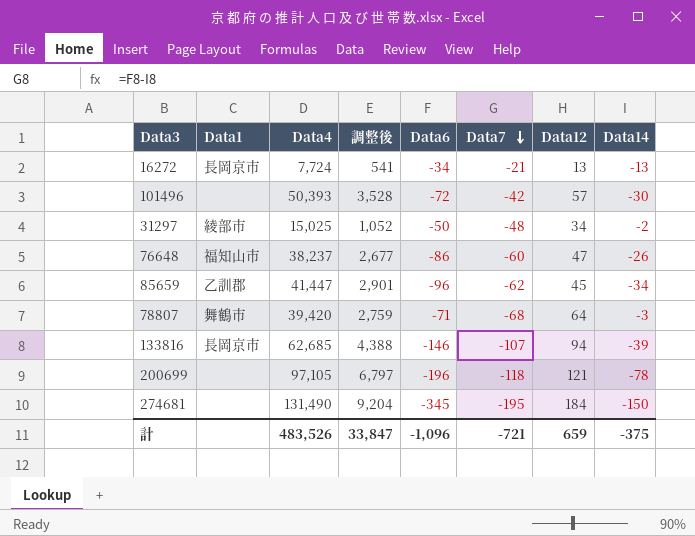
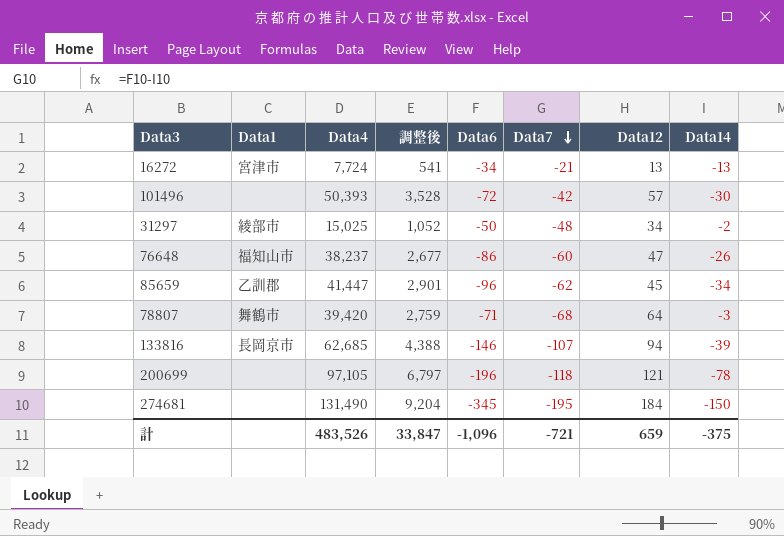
16272 | Data1: 長岡京市 -> 宮津市

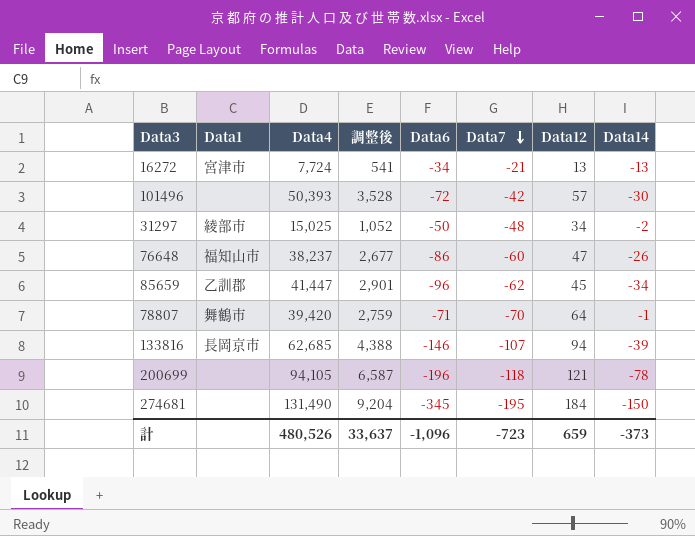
78807 | Data7: -68 -> -70
78807 | Data14: -3 -> -1
200699 | Data4: 97,105 -> 94,105
200699 | 調整後: 6,797 -> 6,587
計 | Data4: 483,526 -> 480,526
計 | 調整後: 33,847 -> 33,637
計 | Data7: -721 -> -723
計 | Data14: -375 -> -373

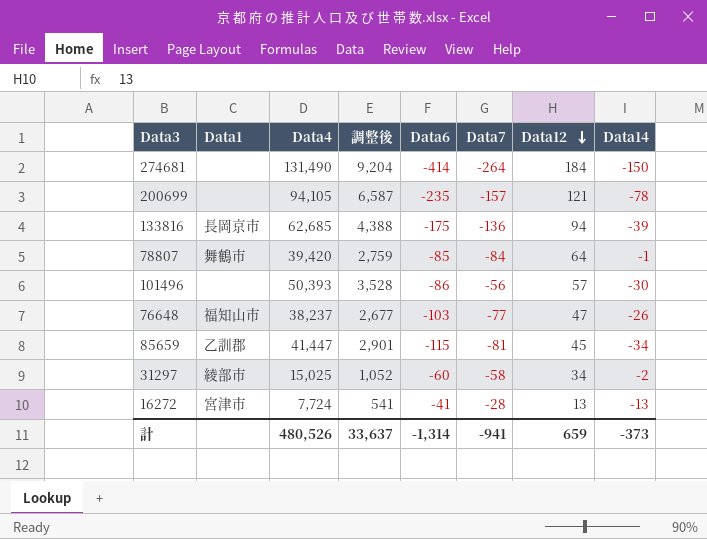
row order: Data7 descending -> Data12 descending
274681 | Data6: -345 -> -414
274681 | Data7: -195 -> -264
200699 | Data6: -196 -> -235
200699 | Data7: -118 -> -157
133816 | Data6: -146 -> -175
133816 | Data7: -107 -> -136
78807 | Data6: -71 -> -85
78807 | Data7: -70 -> -84
101496 | Data6: -72 -> -86
101496 | Data7: -42 -> -56
76648 | Data6: -86 -> -103
76648 | Data7: -60 -> -77
85659 | Data6: -96 -> -115
85659 | Data7: -62 -> -81
31297 | Data6: -50 -> -60
31297 | Data7: -48 -> -58
16272 | Data6: -34 -> -41
16272 | Data7: -21 -> -28
計 | Data6: -1,096 -> -1,314
計 | Data7: -723 -> -941

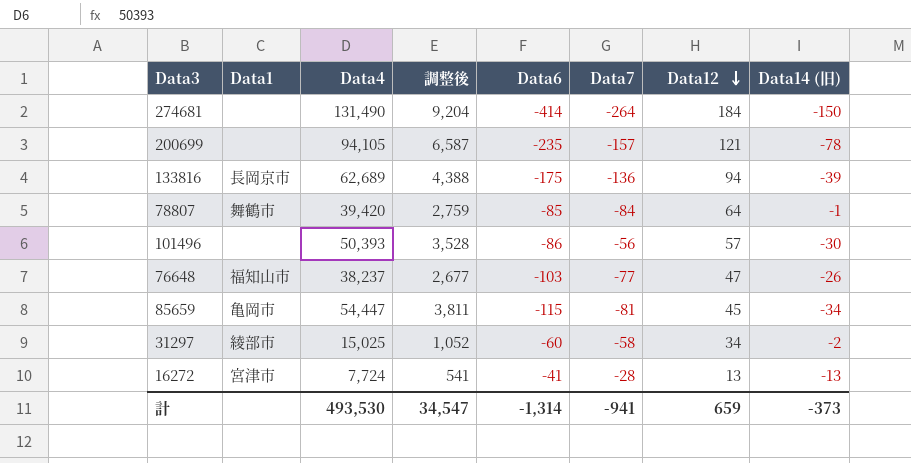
column name: Data14 -> Data14 (旧)
133816 | Data4: 62,685 -> 62,689
85659 | Data1: 乙訓郡 -> 亀岡市
85659 | Data4: 41,447 -> 54,447
85659 | 調整後: 2,901 -> 3,811
計 | Data4: 480,526 -> 493,530
計 | 調整後: 33,637 -> 34,547

